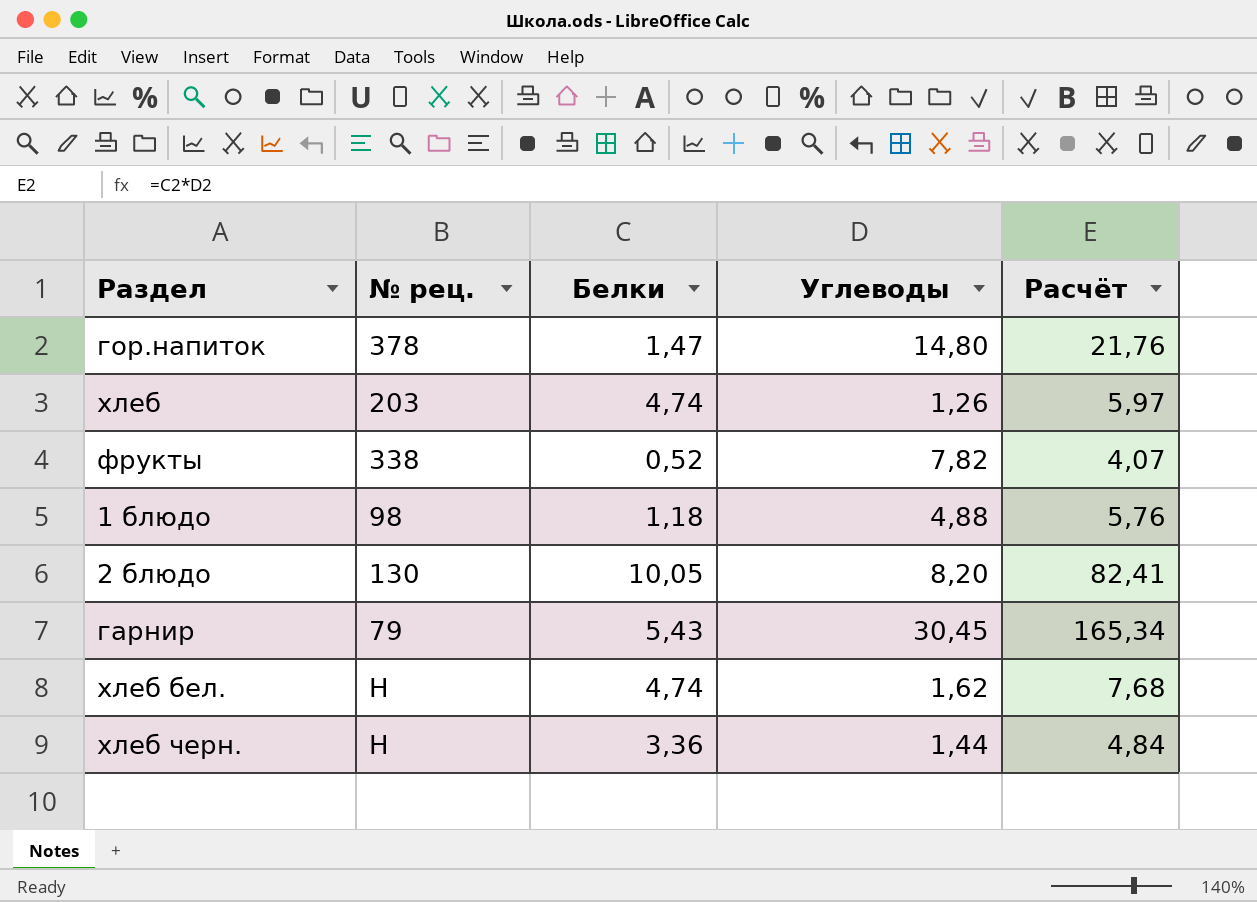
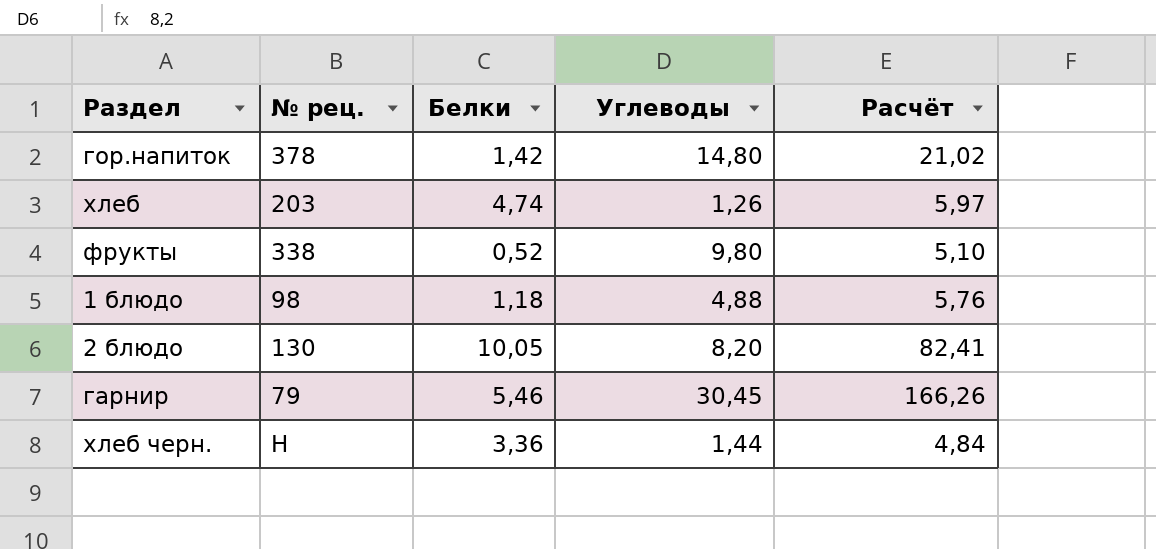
row хлеб бел.: Н | 4,74 | 1,62 | 7,68 -> none
гор.напиток | Белки: 1,47 -> 1,42
гор.напиток | Расчёт: 21,76 -> 21,02
фрукты | Углеводы: 7,82 -> 9,80
фрукты | Расчёт: 4,07 -> 5,10
гарнир | Белки: 5,43 -> 5,46
гарнир | Расчёт: 165,34 -> 166,26

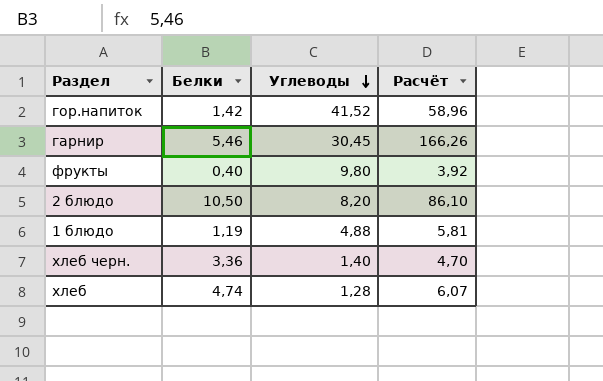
row order: none -> Углеводы descending
column № рец. | position: 2 -> none
гор.напиток | Углеводы: 14,80 -> 41,52
гор.напиток | Расчёт: 21,02 -> 58,96
фрукты | Белки: 0,52 -> 0,40
фрукты | Расчёт: 5,10 -> 3,92
2 блюдо | Белки: 10,05 -> 10,50
2 блюдо | Расчёт: 82,41 -> 86,10
1 блюдо | Белки: 1,18 -> 1,19
1 блюдо | Расчёт: 5,76 -> 5,81
хлеб черн. | Углеводы: 1,44 -> 1,40
хлеб черн. | Расчёт: 4,84 -> 4,70
хлеб | Углеводы: 1,26 -> 1,28
хлеб | Расчёт: 5,97 -> 6,07

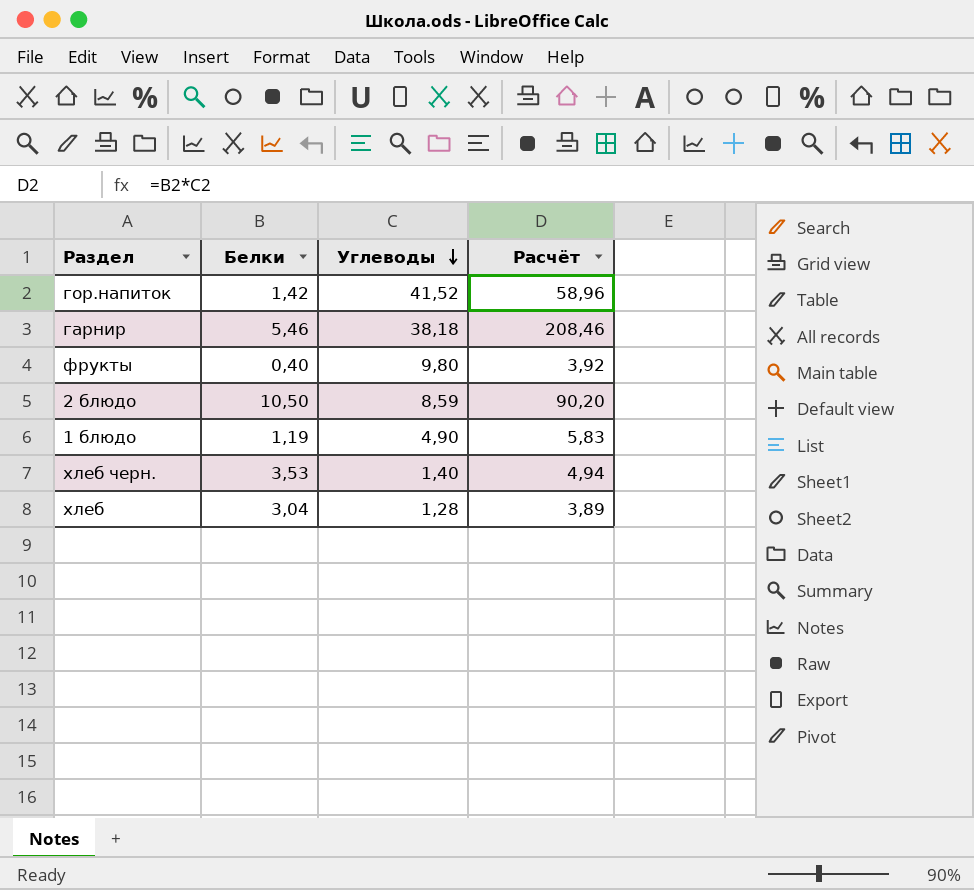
гарнир | Углеводы: 30,45 -> 38,18
гарнир | Расчёт: 166,26 -> 208,46
2 блюдо | Углеводы: 8,20 -> 8,59
2 блюдо | Расчёт: 86,10 -> 90,20
1 блюдо | Углеводы: 4,88 -> 4,90
1 блюдо | Расчёт: 5,81 -> 5,83
хлеб черн. | Белки: 3,36 -> 3,53
хлеб черн. | Расчёт: 4,70 -> 4,94
хлеб | Белки: 4,74 -> 3,04
хлеб | Расчёт: 6,07 -> 3,89

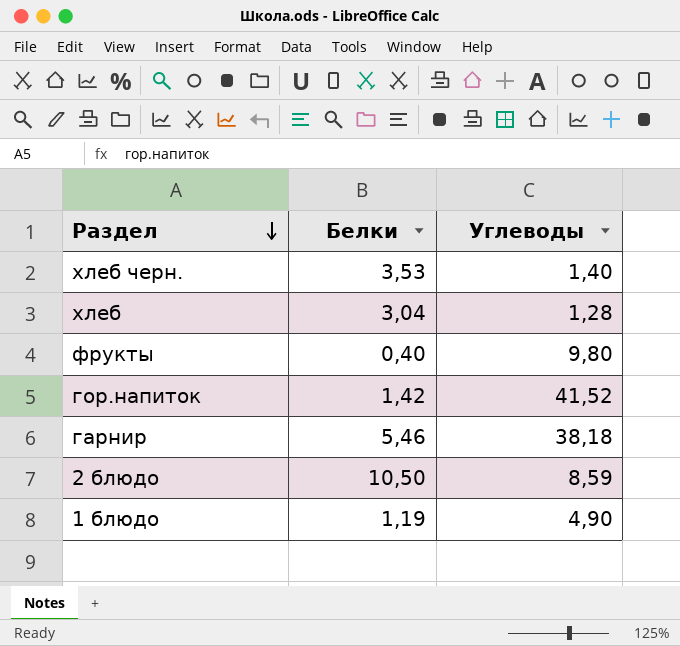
row order: Углеводы descending -> Раздел descending
column Расчёт | formula: [Белки] * [Углеводы] -> none

